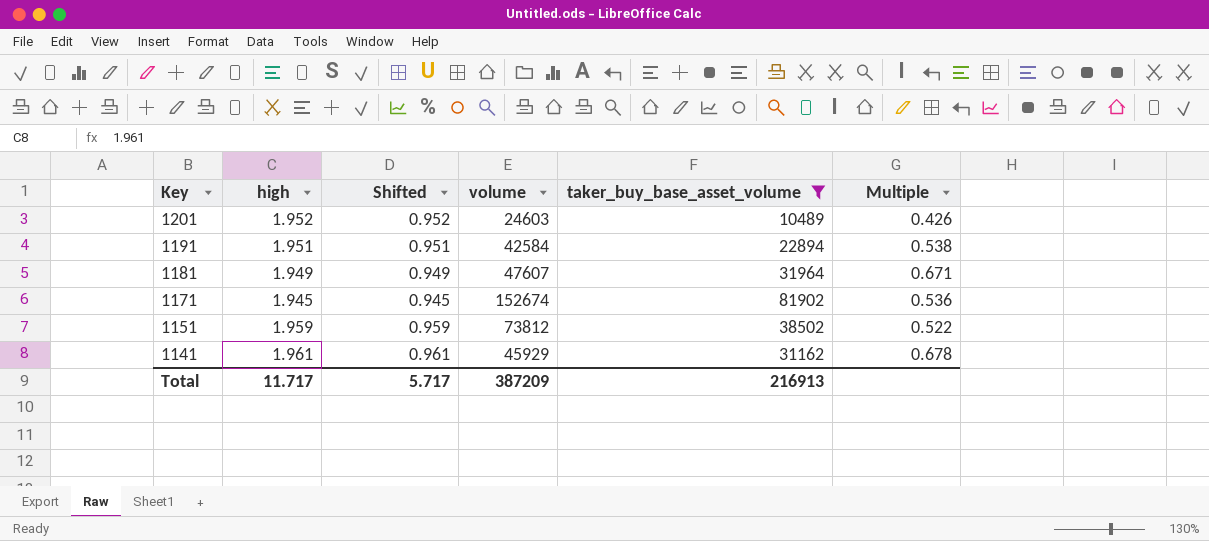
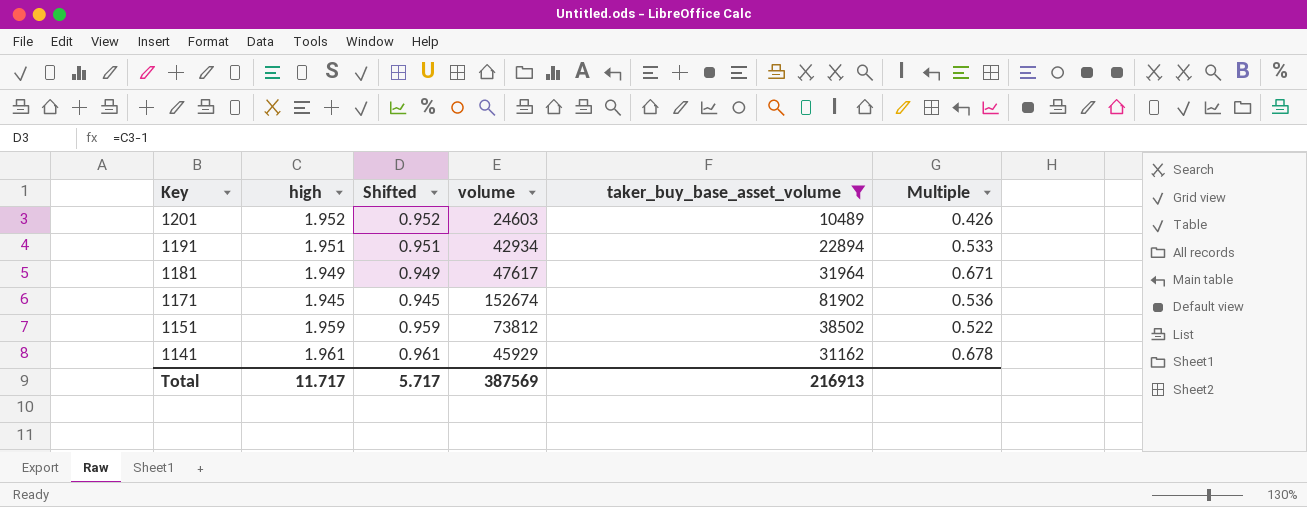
1191 | volume: 42584 -> 42934
1191 | Multiple: 0.538 -> 0.533
1181 | volume: 47607 -> 47617
Total | volume: 387209 -> 387569

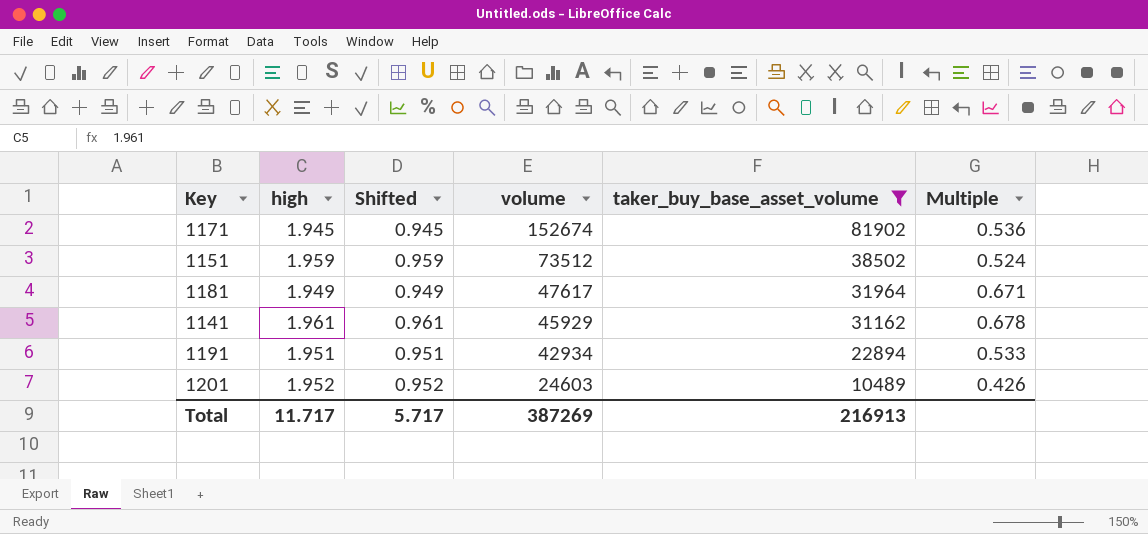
row order: Key descending -> volume descending
1151 | volume: 73812 -> 73512
1151 | Multiple: 0.522 -> 0.524
Total | volume: 387569 -> 387269

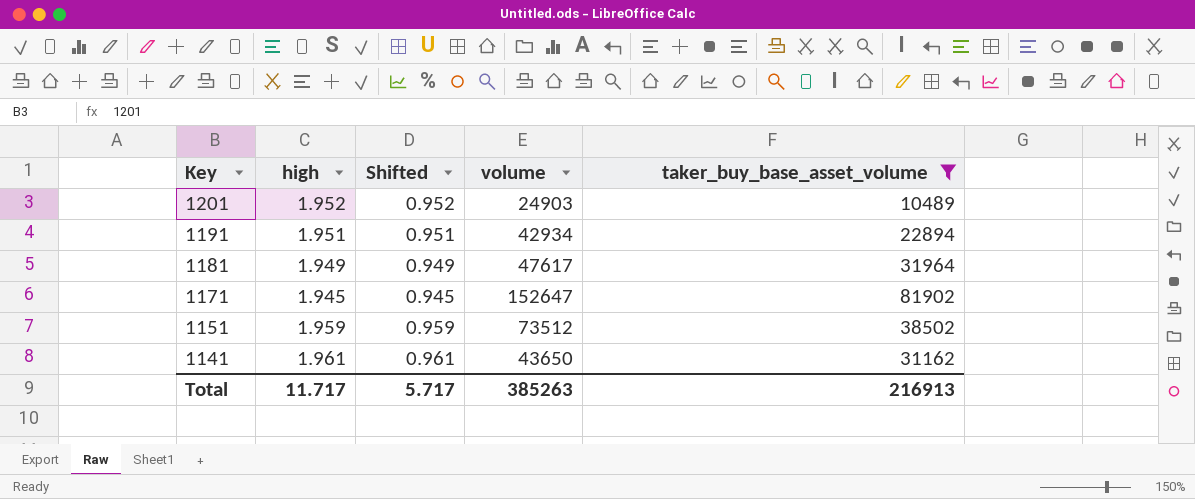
row order: volume descending -> Key descending
column Multiple | formula: [taker_buy_base_asset_volume] / [volume] -> none
1201 | volume: 24603 -> 24903
1171 | volume: 152674 -> 152647
1141 | volume: 45929 -> 43650
Total | volume: 387269 -> 385263

